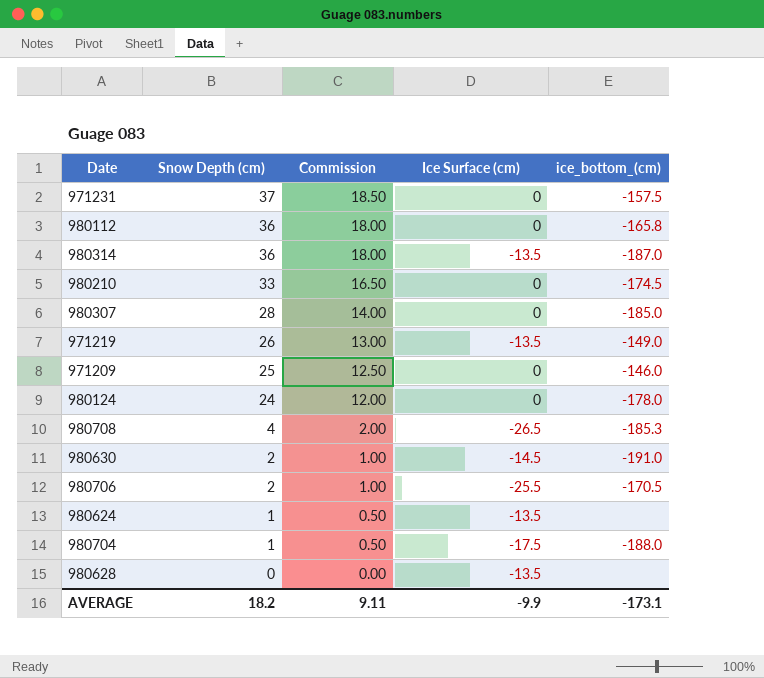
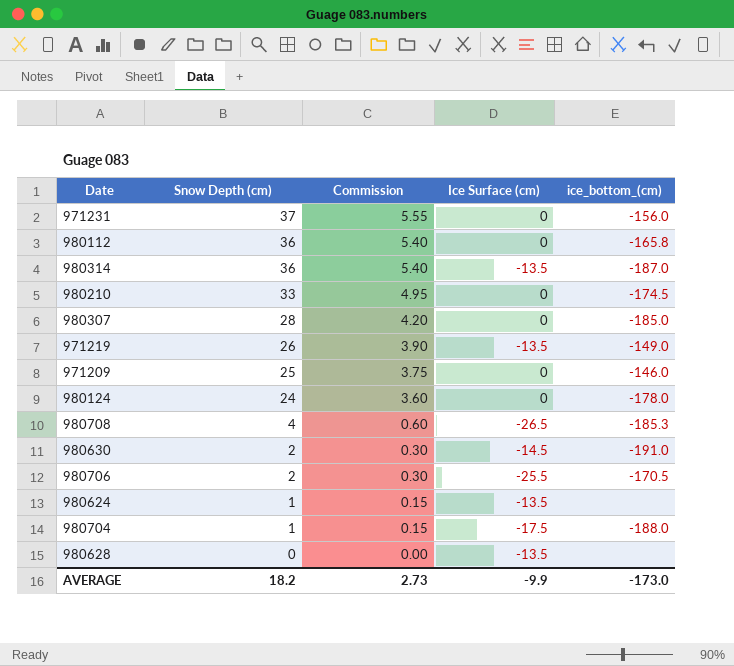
column Commission | formula: [Snow Depth (cm)] * 0.5 -> [Snow Depth (cm)] * 0.15
971231 | ice_bottom_(cm): -157.5 -> -156.0
AVERAGE | Commission: 9.11 -> 2.73
AVERAGE | ice_bottom_(cm): -173.1 -> -173.0

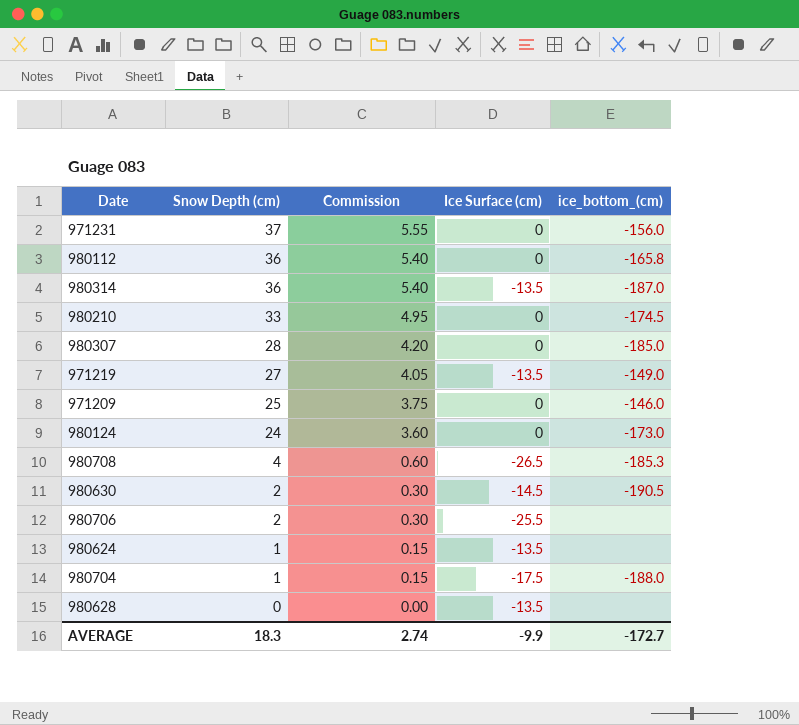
971219 | Snow Depth (cm): 26 -> 27
971219 | Commission: 3.90 -> 4.05
980124 | ice_bottom_(cm): -178.0 -> -173.0
980630 | ice_bottom_(cm): -191.0 -> -190.5
980706 | ice_bottom_(cm): -170.5 -> none
AVERAGE | Snow Depth (cm): 18.2 -> 18.3
AVERAGE | Commission: 2.73 -> 2.74
AVERAGE | ice_bottom_(cm): -173.0 -> -172.7

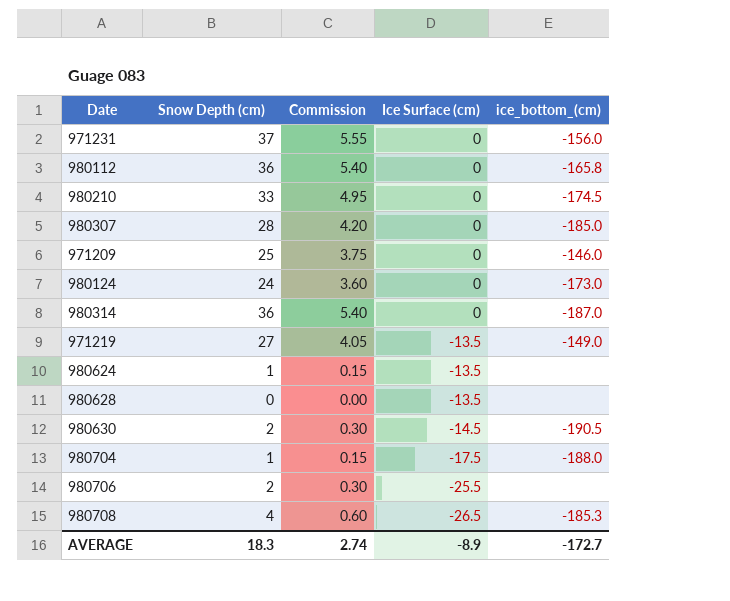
row order: Snow Depth (cm) descending -> Ice Surface (cm) descending
980314 | Ice Surface (cm): -13.5 -> 0
AVERAGE | Ice Surface (cm): -9.9 -> -8.9

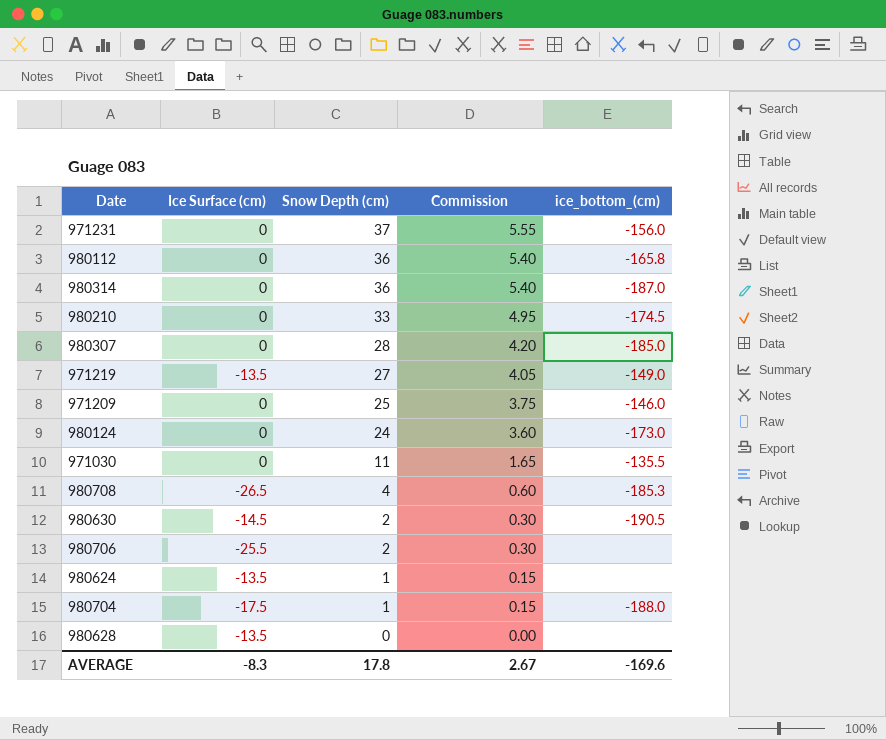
row order: Ice Surface (cm) descending -> Snow Depth (cm) descending
column Ice Surface (cm) | position: 4 -> 2
row 971030: none -> 0 | 11 | 1.65 | -135.5
AVERAGE | Ice Surface (cm): -8.9 -> -8.3
AVERAGE | Snow Depth (cm): 18.3 -> 17.8
AVERAGE | Commission: 2.74 -> 2.67
AVERAGE | ice_bottom_(cm): -172.7 -> -169.6

